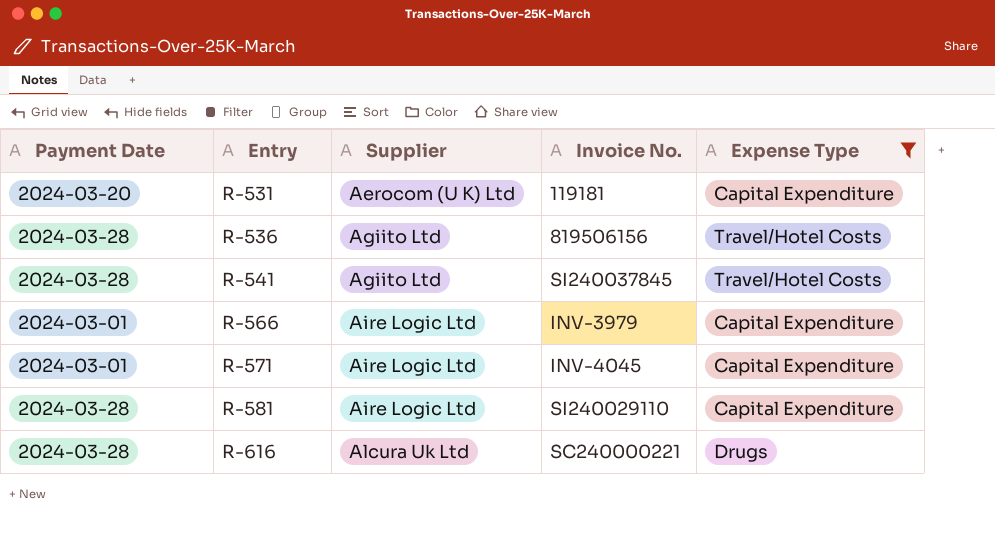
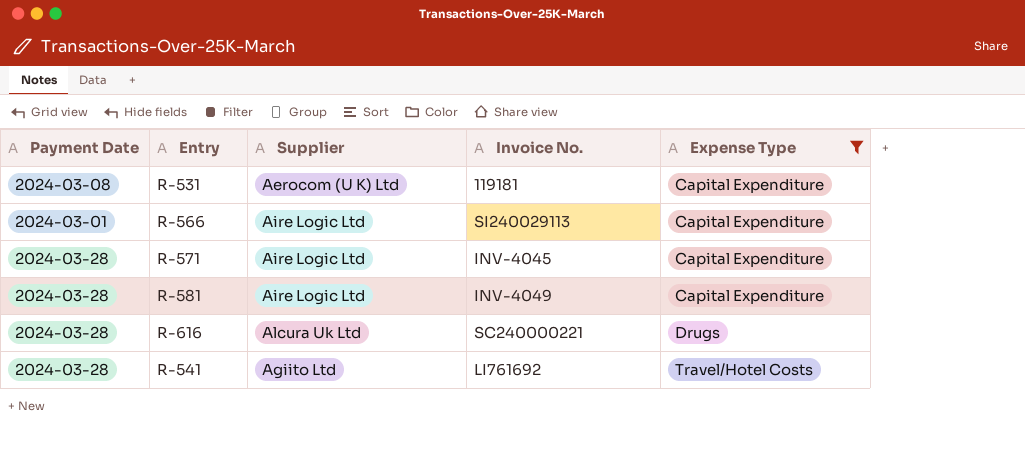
row order: Entry ascending -> Expense Type ascending
row R-536: 2024-03-28 | Agiito Ltd | 819506156 | Travel/Hotel Costs -> none
R-531 | Payment Date: 2024-03-20 -> 2024-03-08
R-566 | Invoice No.: INV-3979 -> SI240029113
R-571 | Payment Date: 2024-03-01 -> 2024-03-28
R-581 | Invoice No.: SI240029110 -> INV-4049
R-541 | Invoice No.: SI240037845 -> LI761692

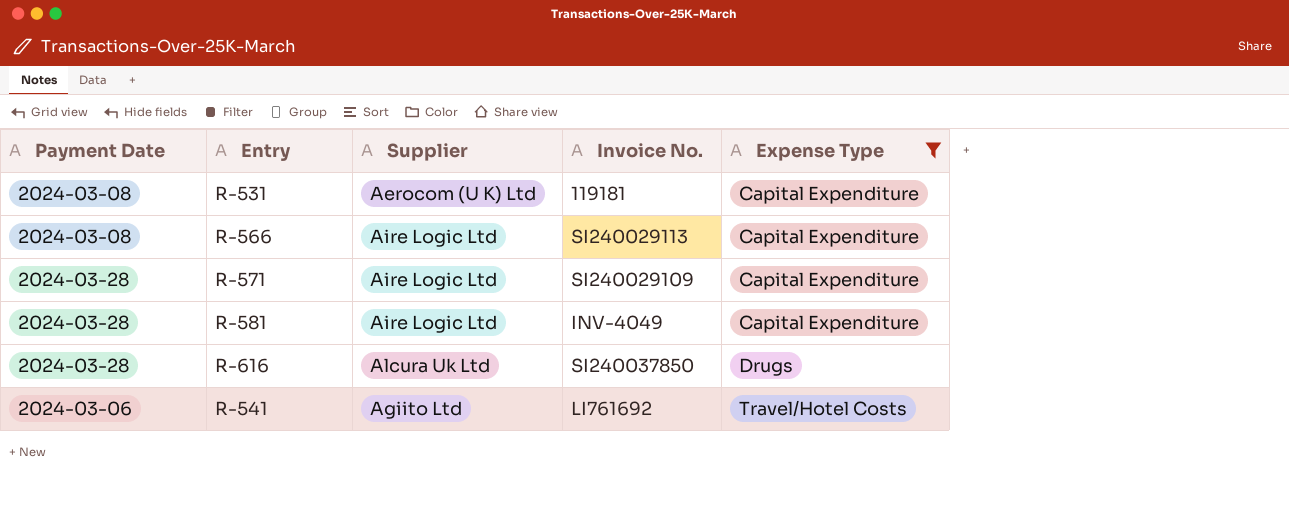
R-566 | Payment Date: 2024-03-01 -> 2024-03-08
R-571 | Invoice No.: INV-4045 -> SI240029109
R-616 | Invoice No.: SC240000221 -> SI240037850
R-541 | Payment Date: 2024-03-28 -> 2024-03-06

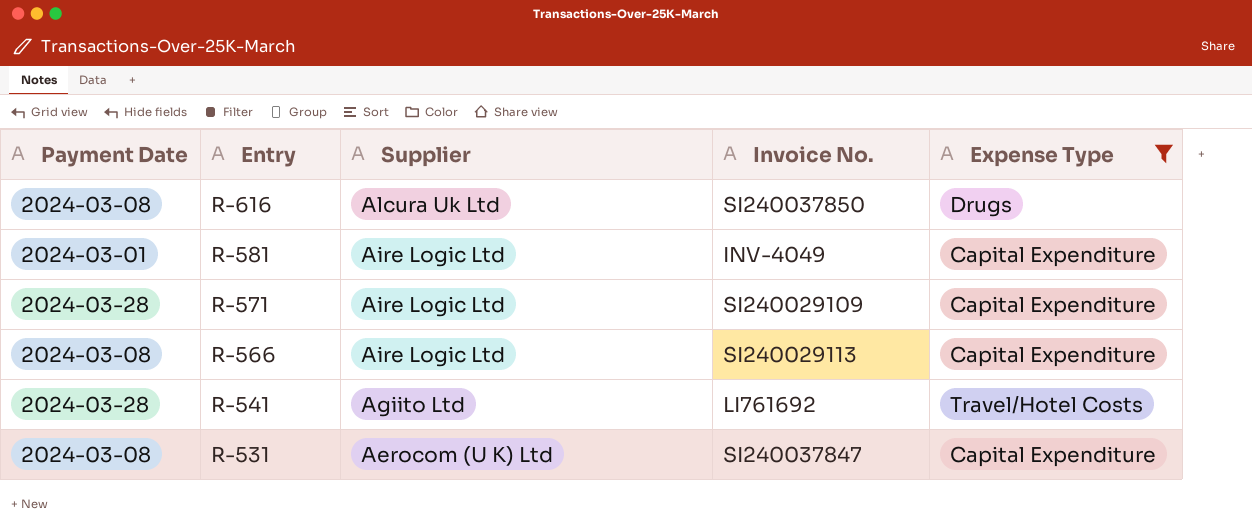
row order: Expense Type ascending -> Entry descending
R-616 | Payment Date: 2024-03-28 -> 2024-03-08
R-581 | Payment Date: 2024-03-28 -> 2024-03-01
R-541 | Payment Date: 2024-03-06 -> 2024-03-28
R-531 | Invoice No.: 119181 -> SI240037847

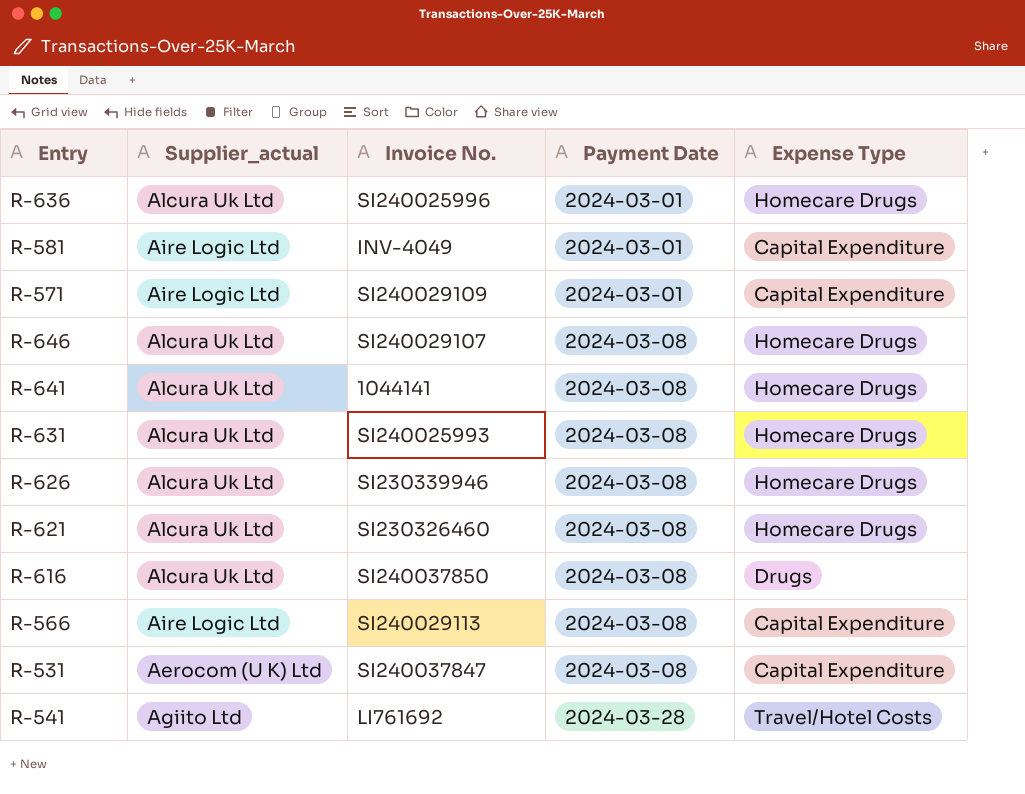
filter: Expense Type != Homecare Drugs -> none
row order: Entry descending -> Payment Date ascending
column name: Supplier -> Supplier_actual
column Payment Date | position: 1 -> 4
R-571 | Payment Date: 2024-03-28 -> 2024-03-01

